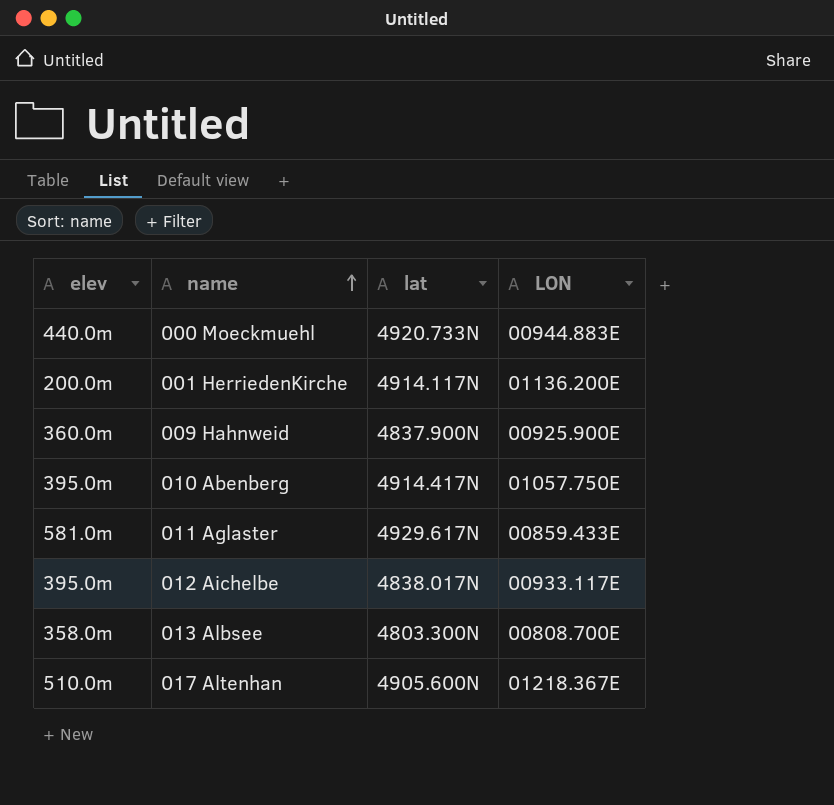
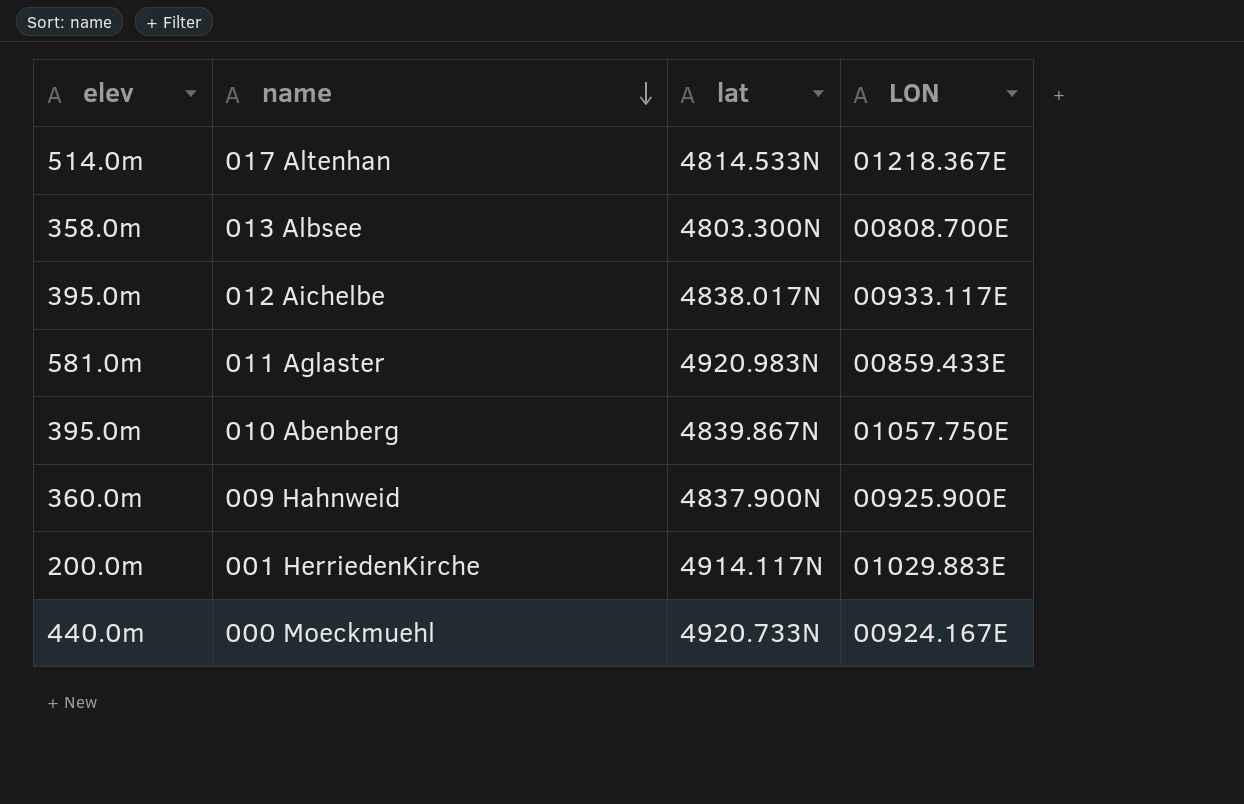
row order: name ascending -> name descending
017 Altenhan | elev: 510.0m -> 514.0m
017 Altenhan | lat: 4905.600N -> 4814.533N
011 Aglaster | lat: 4929.617N -> 4920.983N
010 Abenberg | lat: 4914.417N -> 4839.867N
001 HerriedenKirche | LON: 01136.200E -> 01029.883E
000 Moeckmuehl | LON: 00944.883E -> 00924.167E

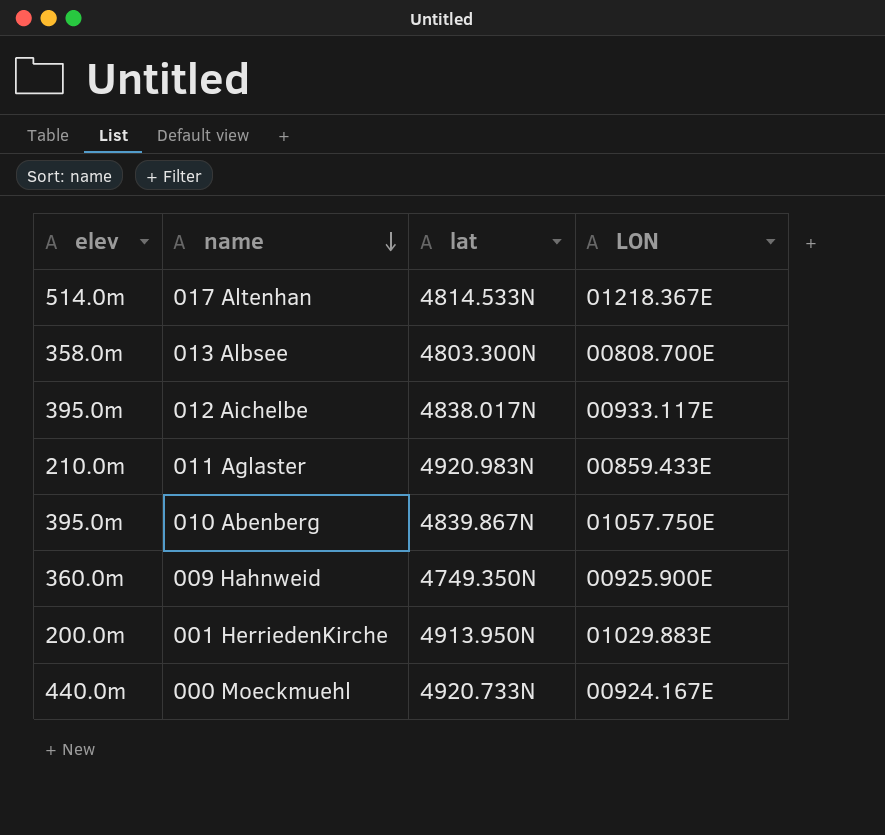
011 Aglaster | elev: 581.0m -> 210.0m
009 Hahnweid | lat: 4837.900N -> 4749.350N
001 HerriedenKirche | lat: 4914.117N -> 4913.950N

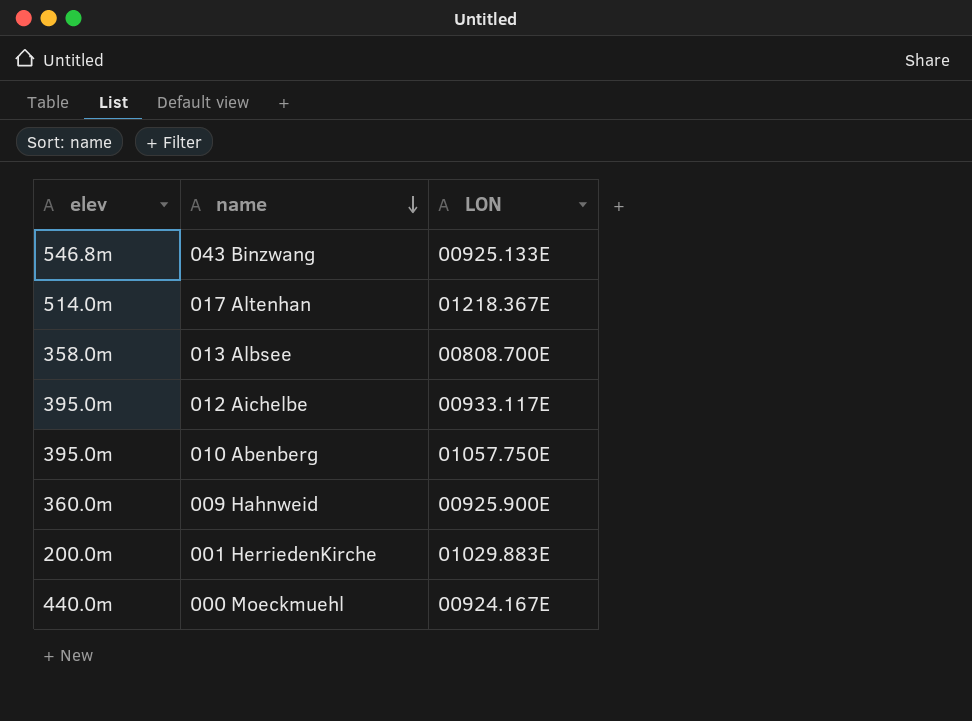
column lat | position: 3 -> none
row 011 Aglaster: 210.0m | 4920.983N | 00859.433E -> none
row 043 Binzwang: none -> 546.8m | 00925.133E

